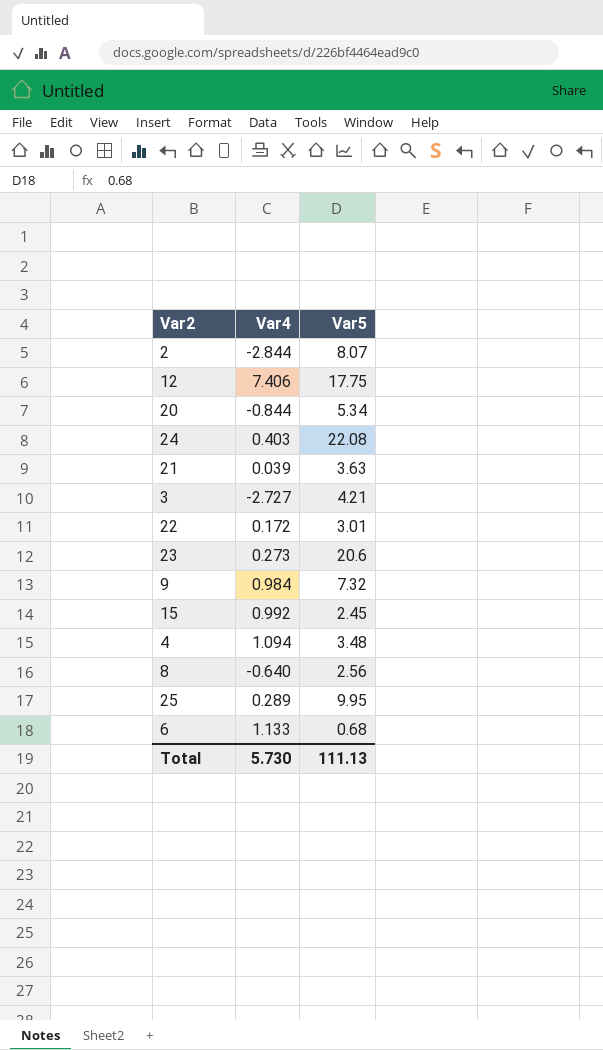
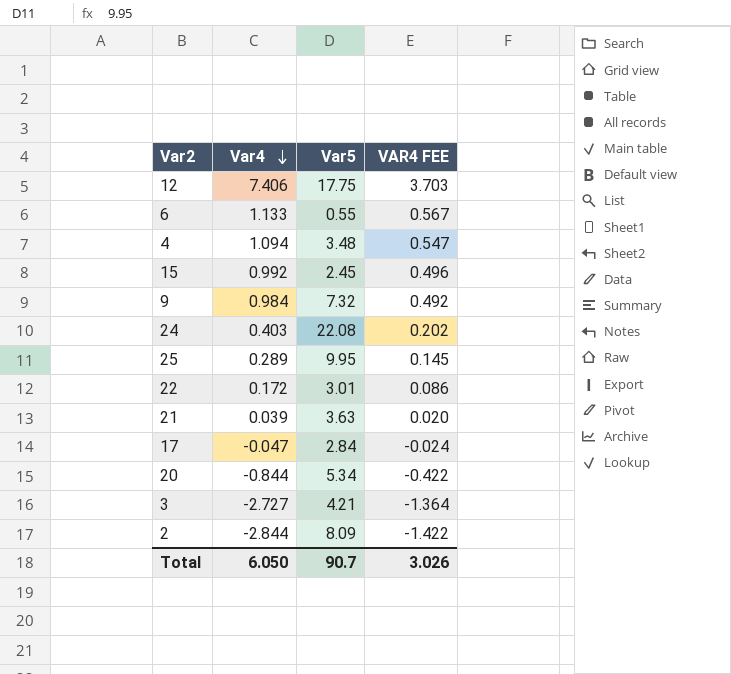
row order: none -> Var4 descending
column VAR4 FEE | formula: none -> [Var4] * 0.5
row 23: 0.273 | 20.6 -> none
row 8: -0.640 | 2.56 -> none
6 | Var5: 0.68 -> 0.55
row 17: none -> -0.047 | 2.84 | -0.024
2 | Var5: 8.07 -> 8.09
Total | Var4: 5.730 -> 6.050
Total | Var5: 111.13 -> 90.7

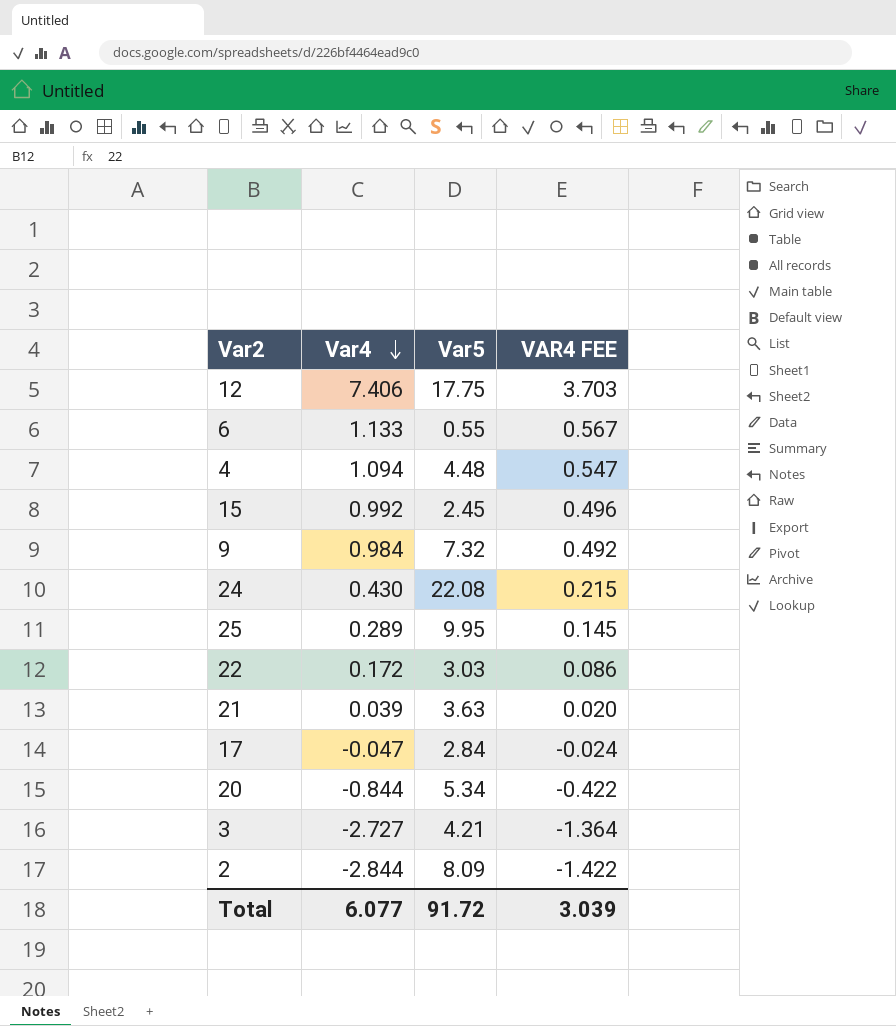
4 | Var5: 3.48 -> 4.48
24 | Var4: 0.403 -> 0.430
24 | VAR4 FEE: 0.202 -> 0.215
22 | Var5: 3.01 -> 3.03
Total | Var4: 6.050 -> 6.077
Total | Var5: 90.7 -> 91.72
Total | VAR4 FEE: 3.026 -> 3.039

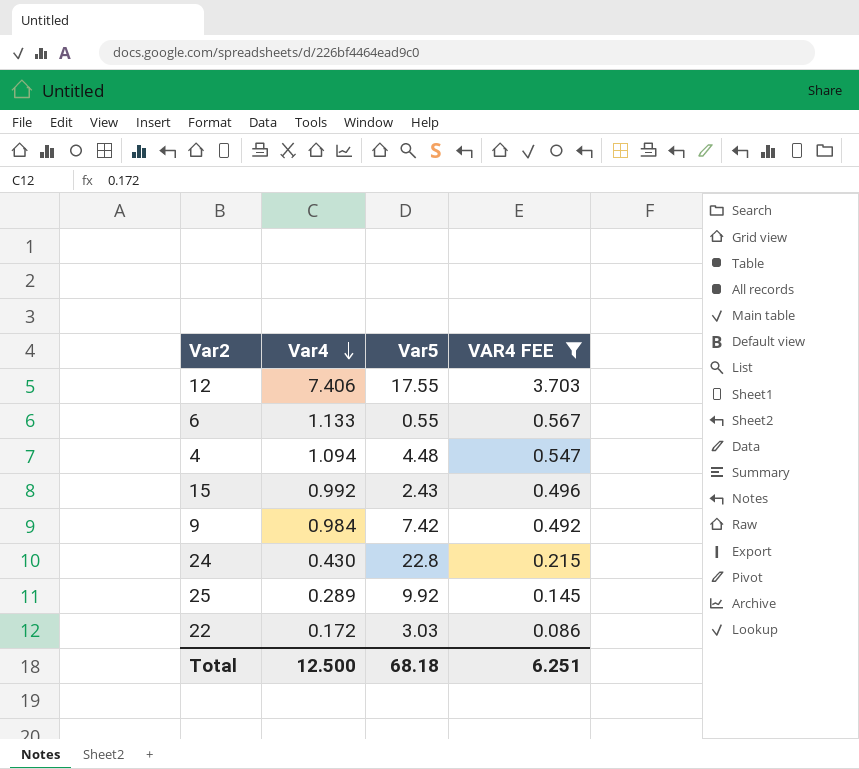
filter: none -> VAR4 FEE >= 0.086
12 | Var5: 17.75 -> 17.55
15 | Var5: 2.45 -> 2.43
9 | Var5: 7.32 -> 7.42
24 | Var5: 22.08 -> 22.8
25 | Var5: 9.95 -> 9.92
Total | Var4: 6.077 -> 12.500
Total | Var5: 91.72 -> 68.18
Total | VAR4 FEE: 3.039 -> 6.251

